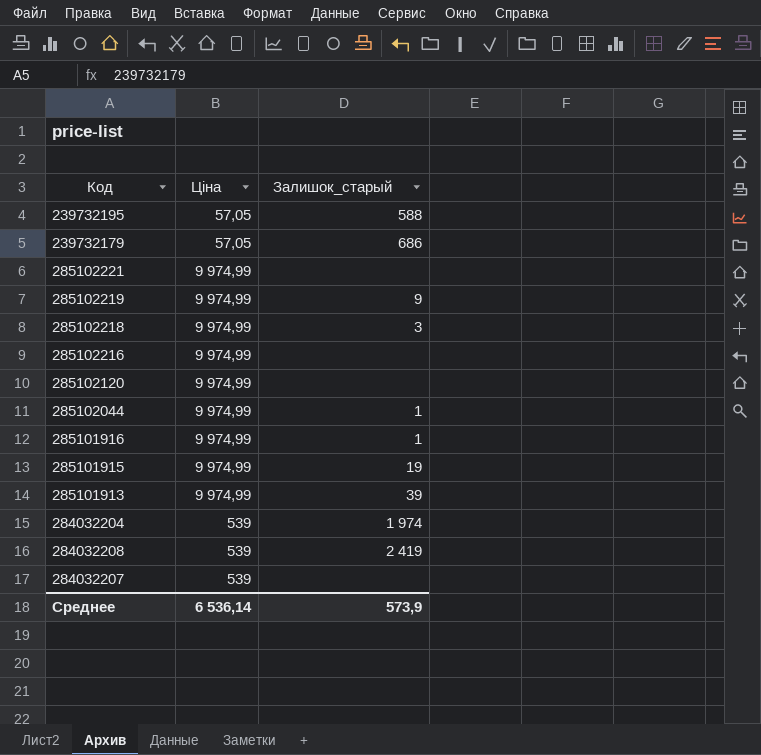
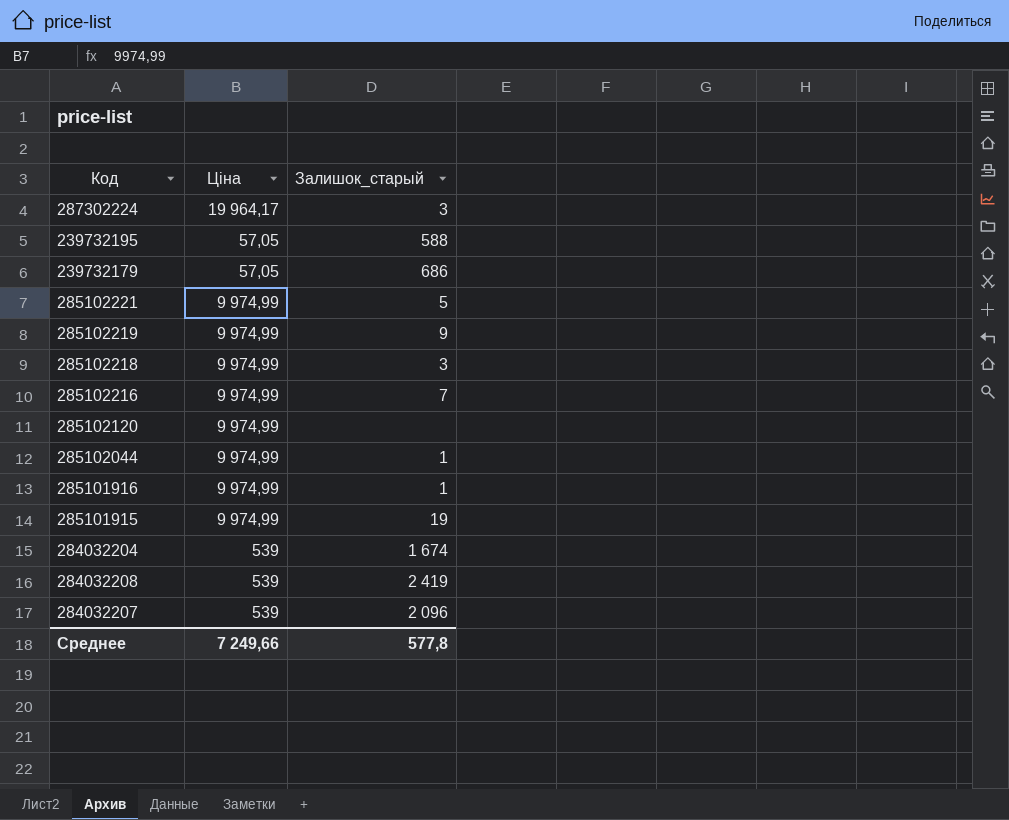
row 285101913: 9 974,99 | 39 -> none
row 287302224: none -> 19 964,17 | 3
285102221 | Залишок_старый: none -> 5
285102216 | Залишок_старый: none -> 7
284032204 | Залишок_старый: 1 974 -> 1 674
284032207 | Залишок_старый: none -> 2 096
Среднее | Ціна: 6 536,14 -> 7 249,66
Среднее | Залишок_старый: 573,9 -> 577,8

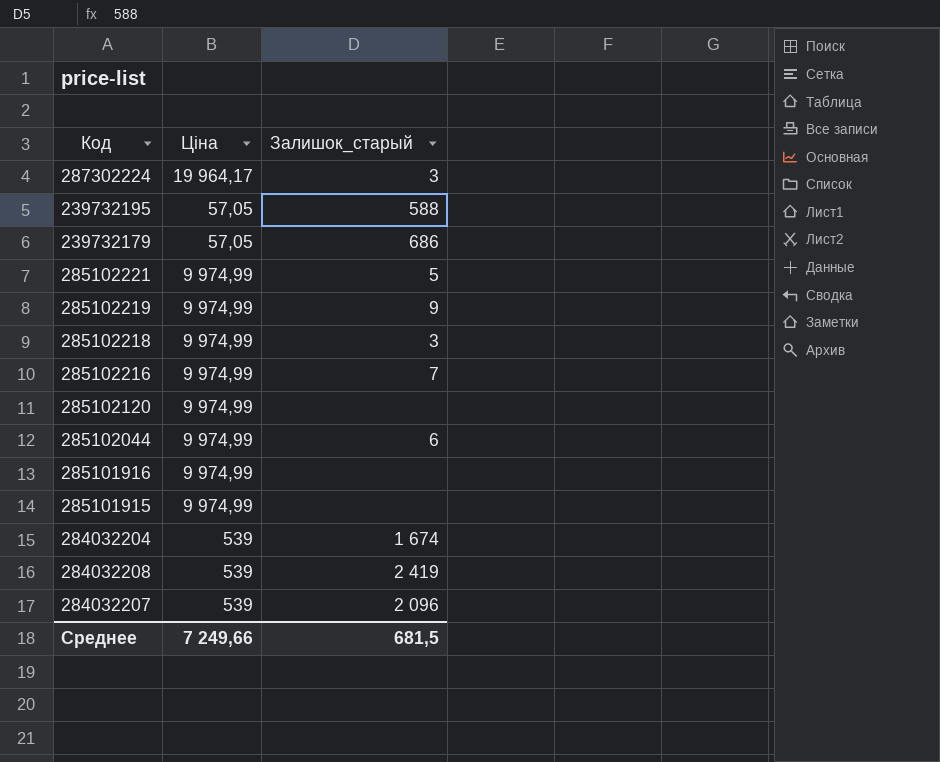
285102044 | Залишок_старый: 1 -> 6
285101916 | Залишок_старый: 1 -> none
285101915 | Залишок_старый: 19 -> none
Среднее | Залишок_старый: 577,8 -> 681,5

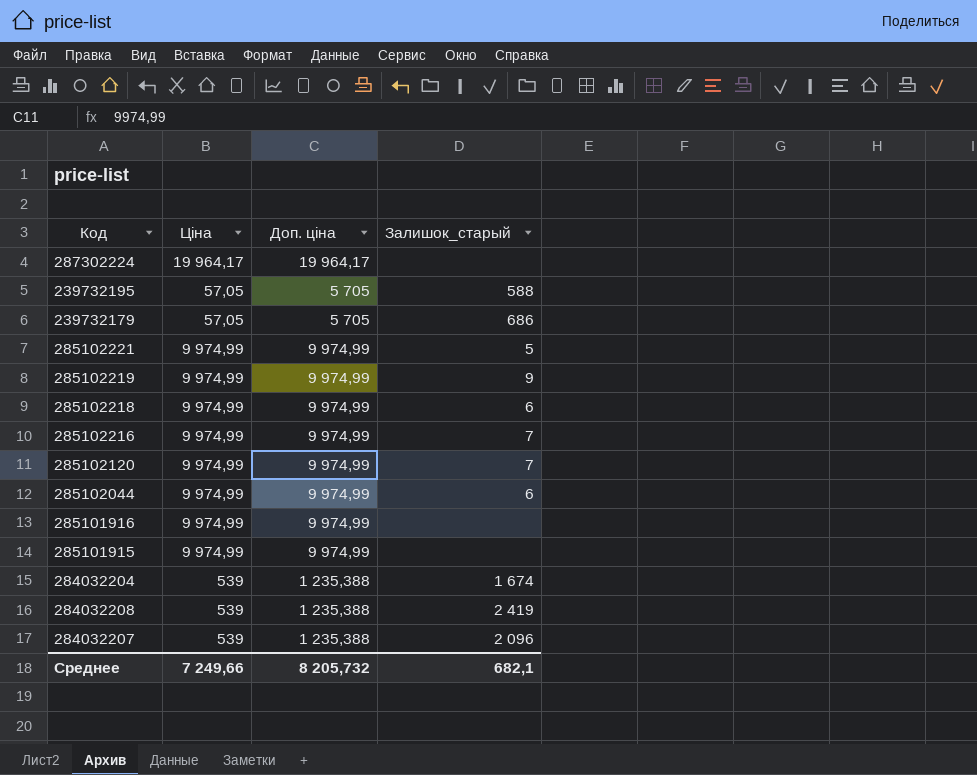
column Доп. ціна | position: none -> 3
287302224 | Залишок_старый: 3 -> none
285102218 | Залишок_старый: 3 -> 6
285102120 | Залишок_старый: none -> 7
Среднее | Залишок_старый: 681,5 -> 682,1

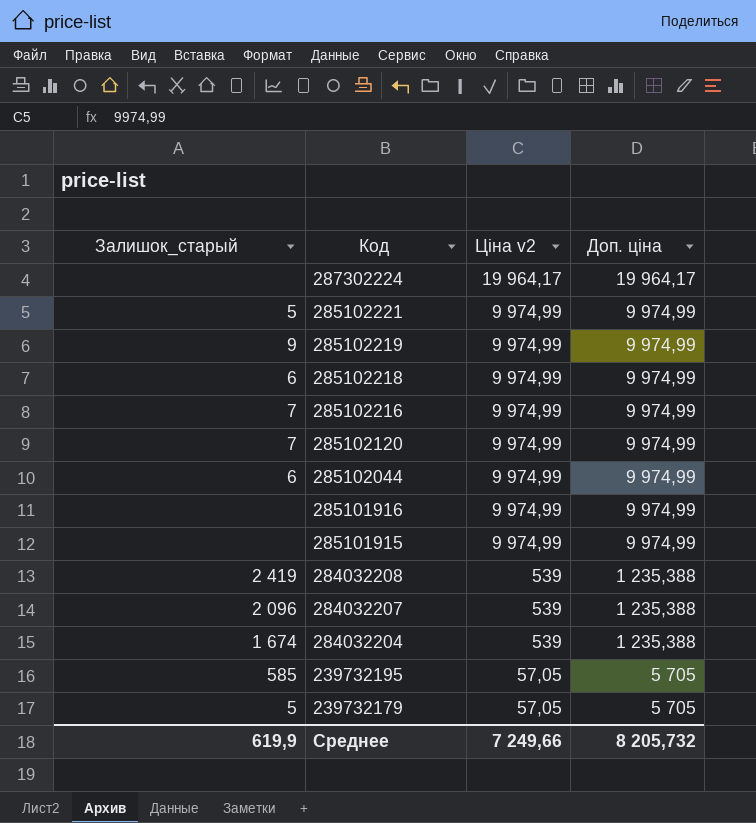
row order: none -> Код descending
column Залишок_старый | position: 4 -> 1
column name: Ціна -> Ціна v2
239732195 | Залишок_старый: 588 -> 585
239732179 | Залишок_старый: 686 -> 5
Среднее | Залишок_старый: 682,1 -> 619,9

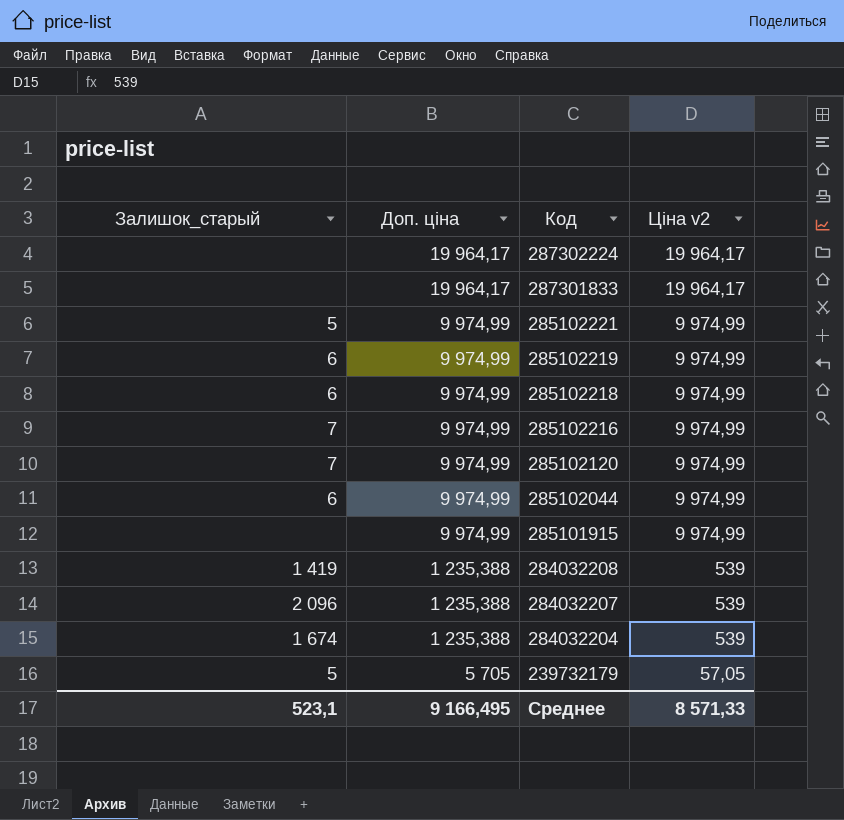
column Доп. ціна | position: 4 -> 2
row 285101916: none | 9 974,99 | 9 974,99 -> none
row 239732195: 585 | 57,05 | 5 705 -> none
row 287301833: none -> none | 19 964,17 | 19 964,17
285102219 | Залишок_старый: 9 -> 6
284032208 | Залишок_старый: 2 419 -> 1 419
Среднее | Залишок_старый: 619,9 -> 523,1
Среднее | Доп. ціна: 8 205,732 -> 9 166,495
Среднее | Ціна v2: 7 249,66 -> 8 571,33

